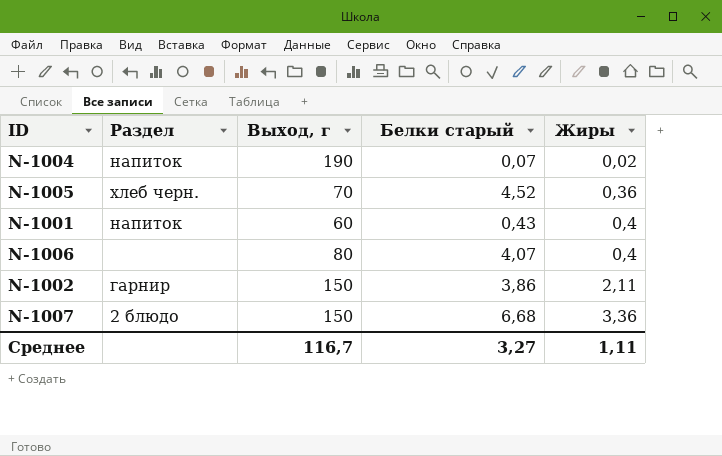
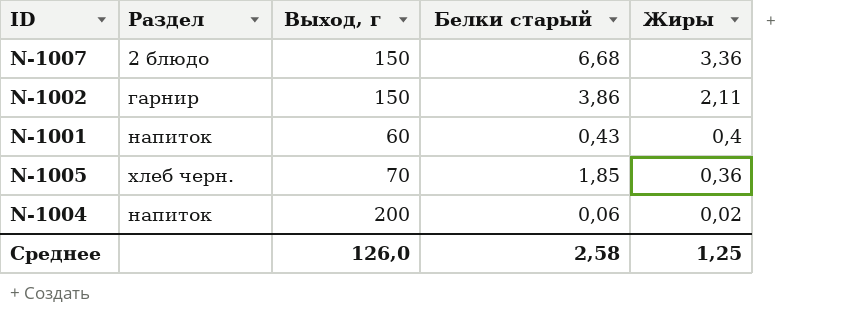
row order: Жиры ascending -> Жиры descending
row N-1006: none | 80 | 4,07 | 0,4 -> none
N-1005 | Белки старый: 4,52 -> 1,85
N-1004 | Выход, г: 190 -> 200
N-1004 | Белки старый: 0,07 -> 0,06
Среднее | Выход, г: 116,7 -> 126,0
Среднее | Белки старый: 3,27 -> 2,58
Среднее | Жиры: 1,11 -> 1,25

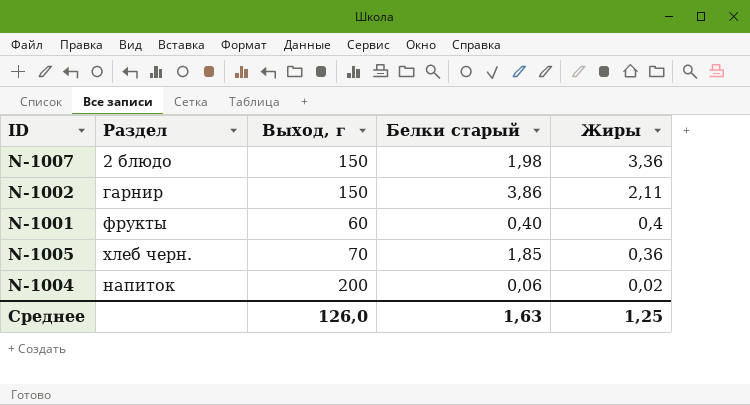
N-1007 | Белки старый: 6,68 -> 1,98
N-1001 | Раздел: напиток -> фрукты
N-1001 | Белки старый: 0,43 -> 0,40
Среднее | Белки старый: 2,58 -> 1,63

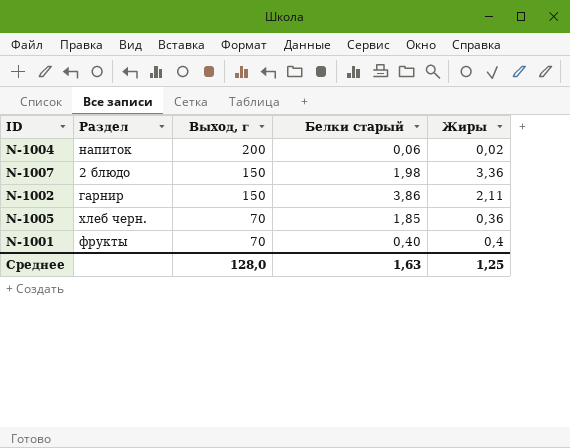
row order: Жиры descending -> Выход, г descending
N-1001 | Выход, г: 60 -> 70
Среднее | Выход, г: 126,0 -> 128,0

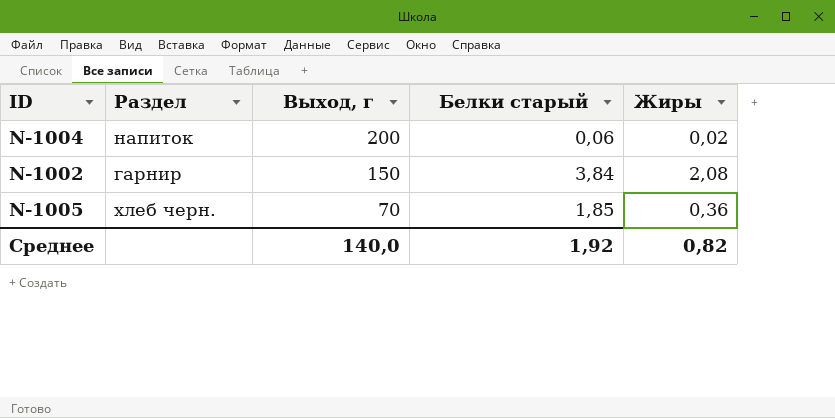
row N-1007: 2 блюдо | 150 | 1,98 | 3,36 -> none
row N-1001: фрукты | 70 | 0,40 | 0,4 -> none
N-1002 | Белки старый: 3,86 -> 3,84
N-1002 | Жиры: 2,11 -> 2,08
Среднее | Выход, г: 128,0 -> 140,0
Среднее | Белки старый: 1,63 -> 1,92
Среднее | Жиры: 1,25 -> 0,82

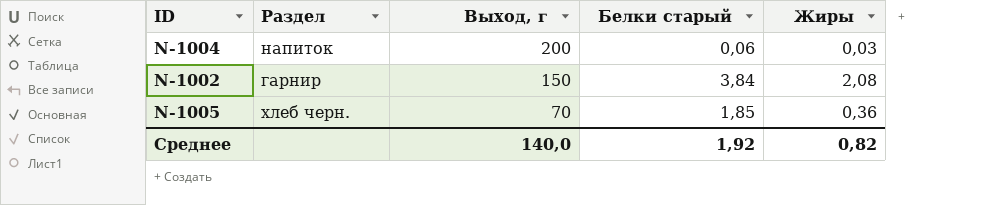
N-1004 | Жиры: 0,02 -> 0,03

